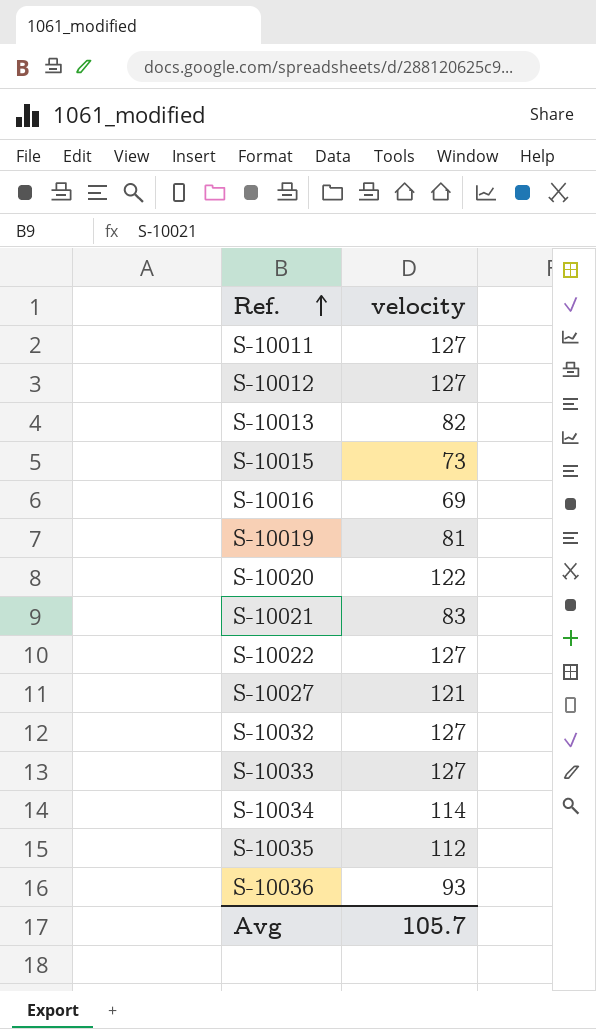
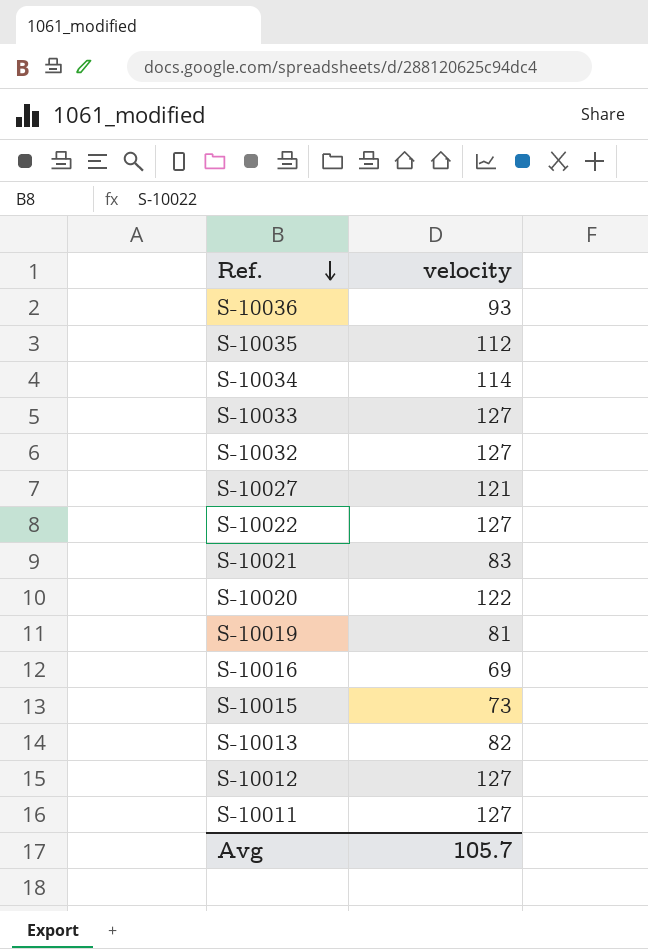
row order: Ref. ascending -> Ref. descending

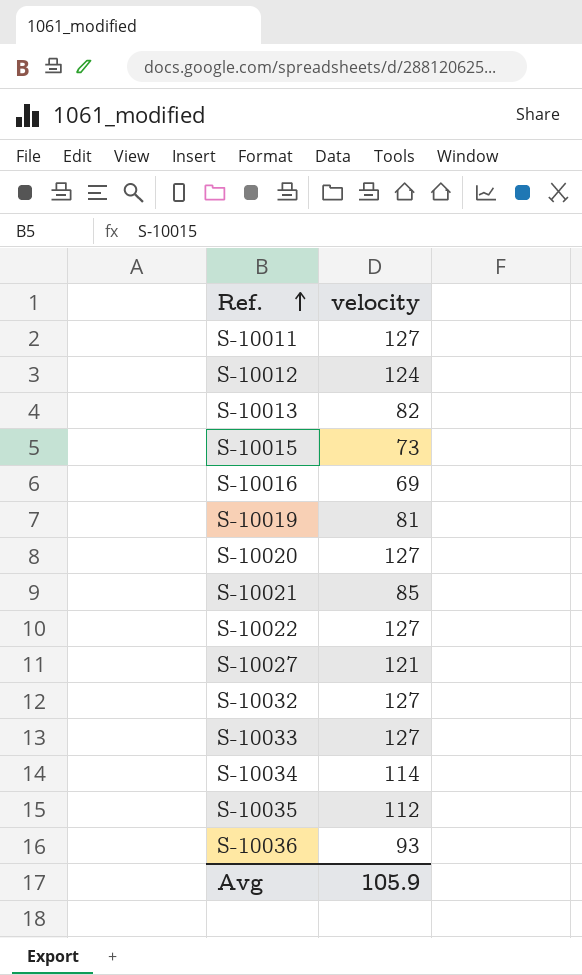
row order: Ref. descending -> Ref. ascending
S-10012 | velocity: 127 -> 124
S-10020 | velocity: 122 -> 127
S-10021 | velocity: 83 -> 85
Avg | velocity: 105.7 -> 105.9

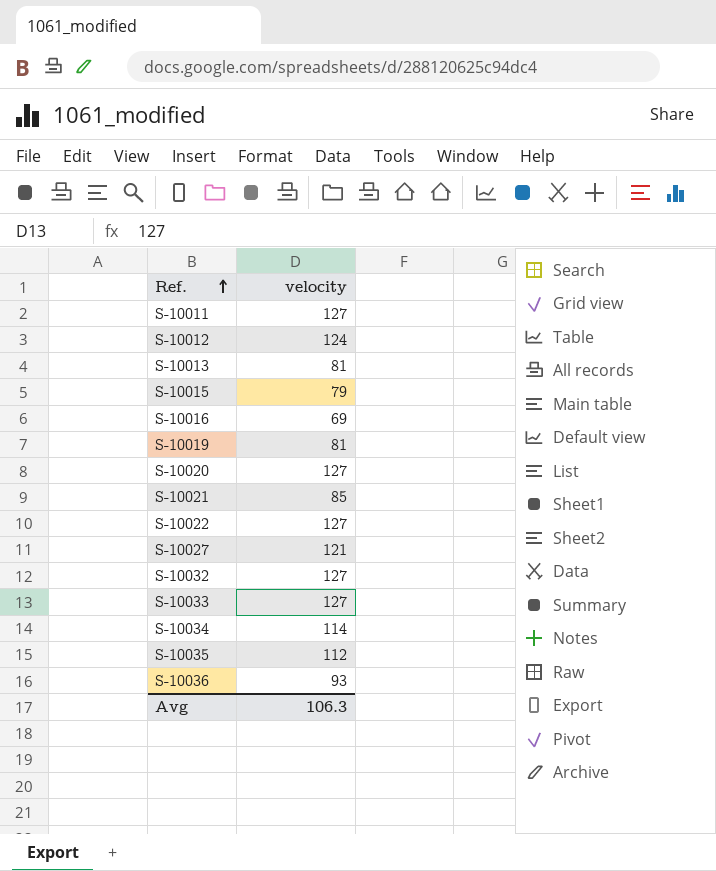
S-10013 | velocity: 82 -> 81
S-10015 | velocity: 73 -> 79
Avg | velocity: 105.9 -> 106.3

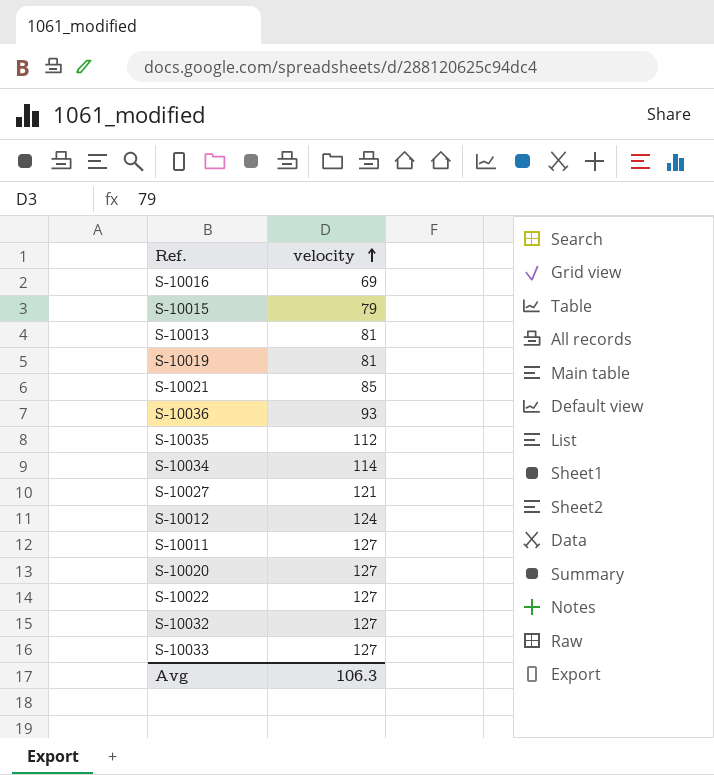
row order: Ref. ascending -> velocity ascending

